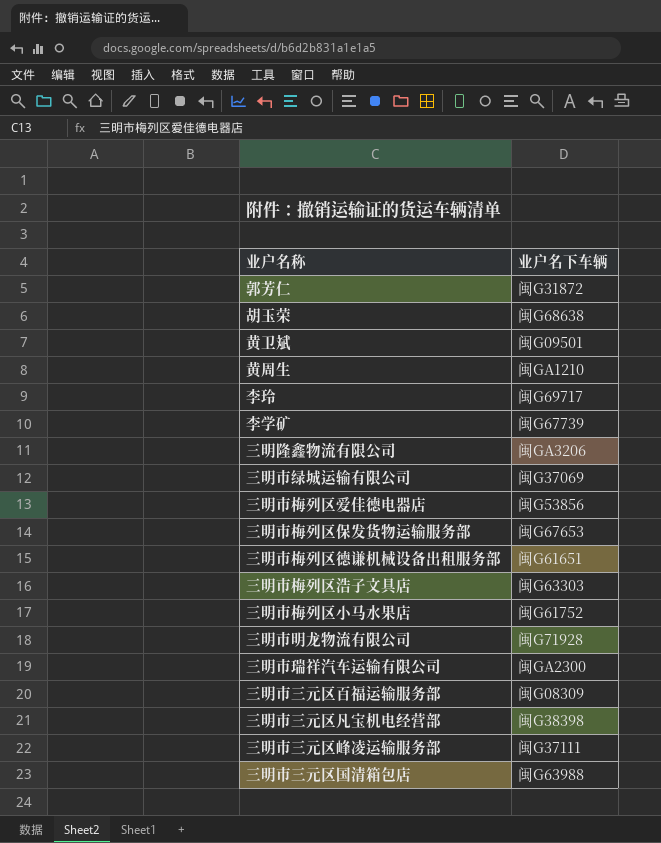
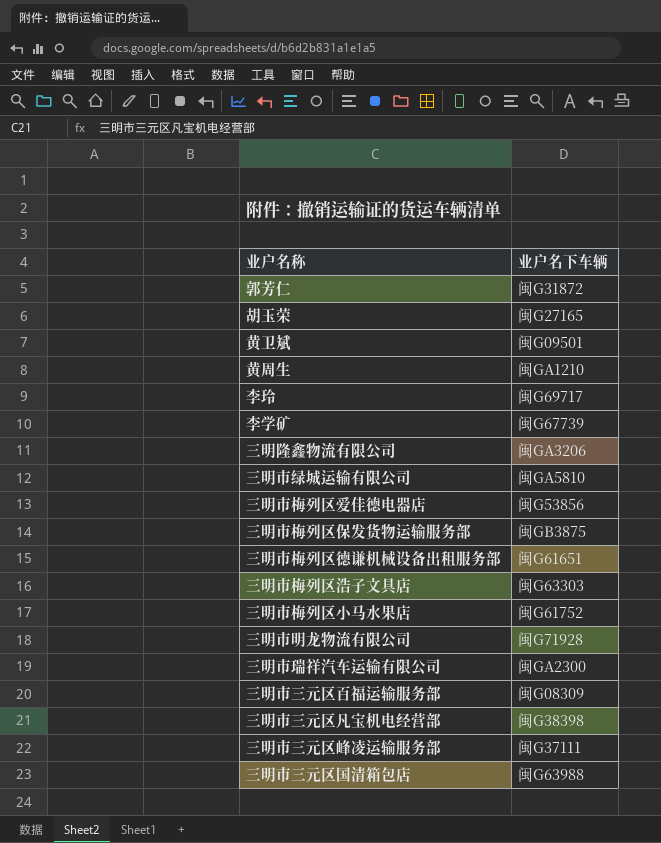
胡玉荣 | 业户名下车辆: 闽G68638 -> 闽G27165
三明市绿城运输有限公司 | 业户名下车辆: 闽G37069 -> 闽GA5810
三明市梅列区保发货物运输服务部 | 业户名下车辆: 闽G67653 -> 闽GB3875

